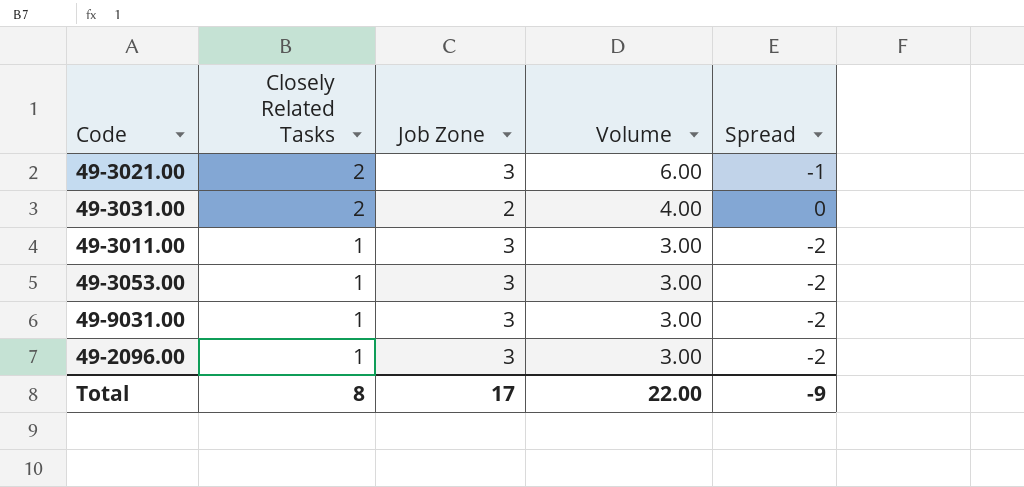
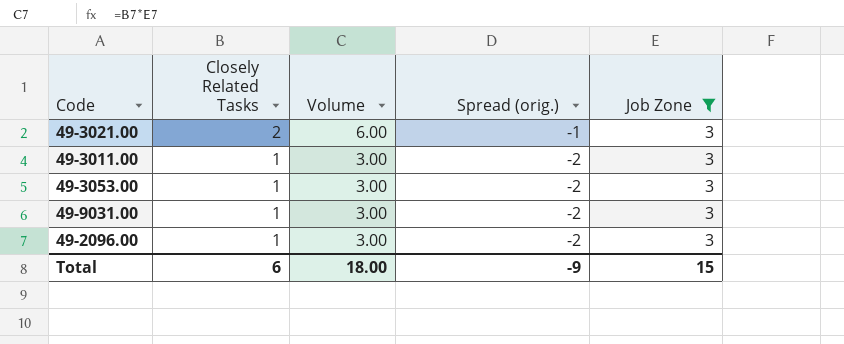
filter: none -> Job Zone = 3
column name: Spread -> Spread (orig.)
column Job Zone | position: 3 -> 5
Total | Closely Related Tasks: 8 -> 6
Total | Volume: 22.00 -> 18.00
Total | Job Zone: 17 -> 15

